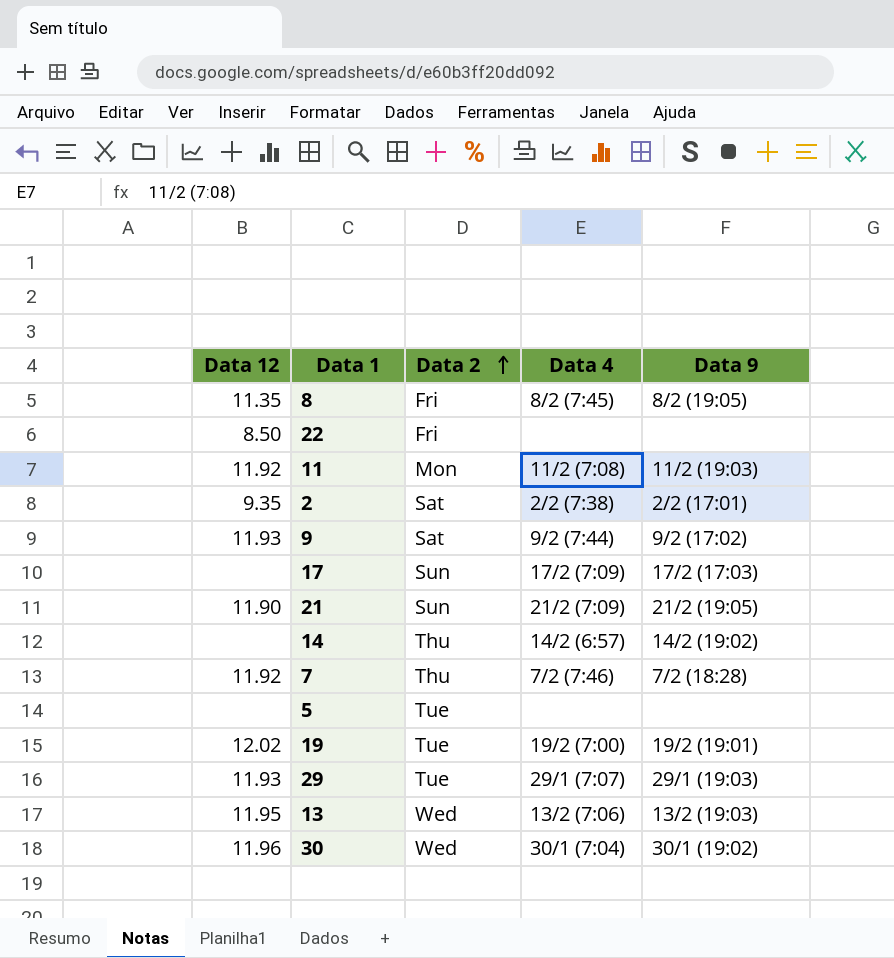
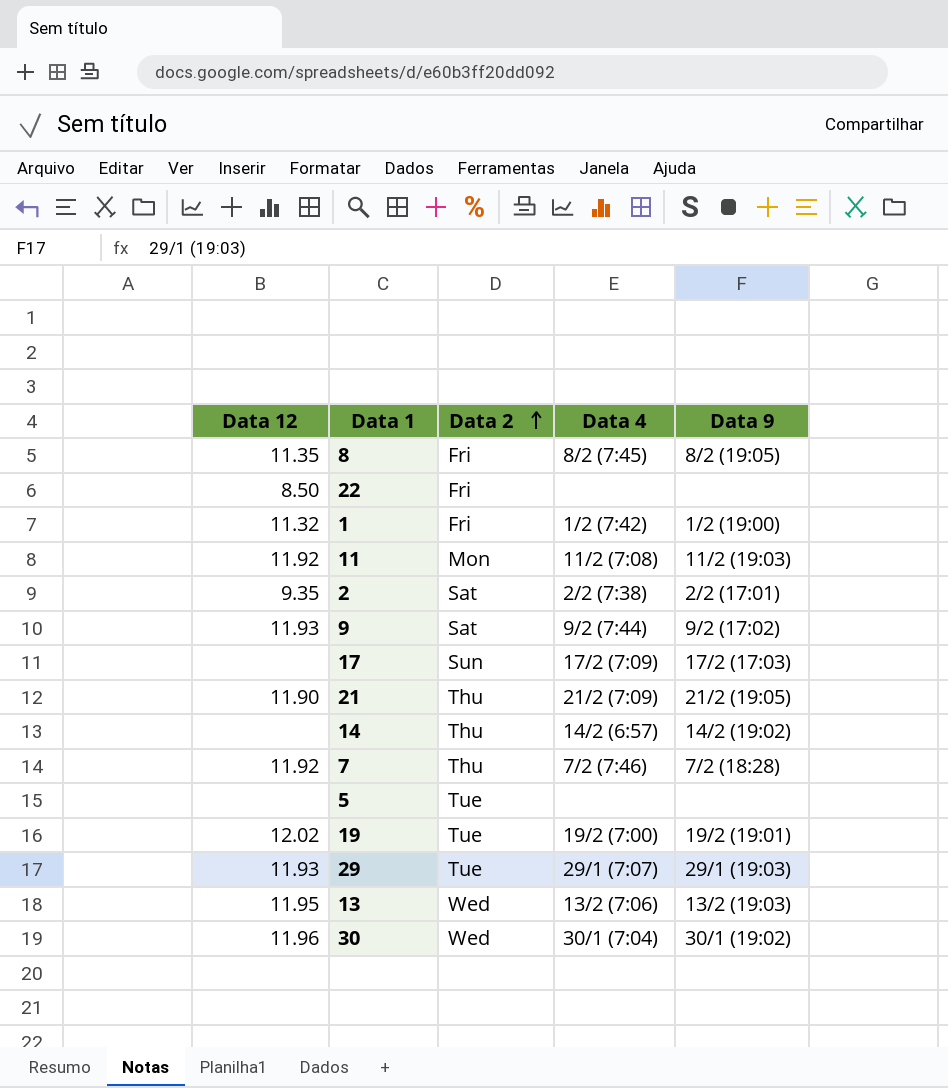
row 1: none -> 11.32 | Fri | 1/2 (7:42) | 1/2 (19:00)
21 | Data 2: Sun -> Thu

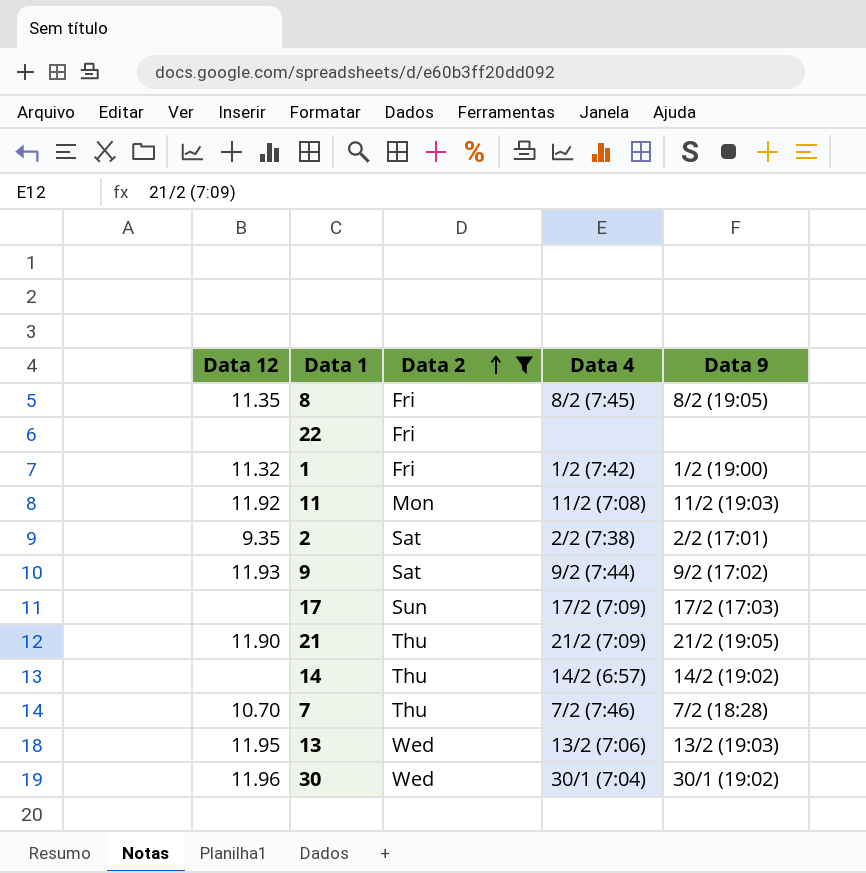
filter: none -> Data 2 != Tue
22 | Data 12: 8.50 -> none
7 | Data 12: 11.92 -> 10.70

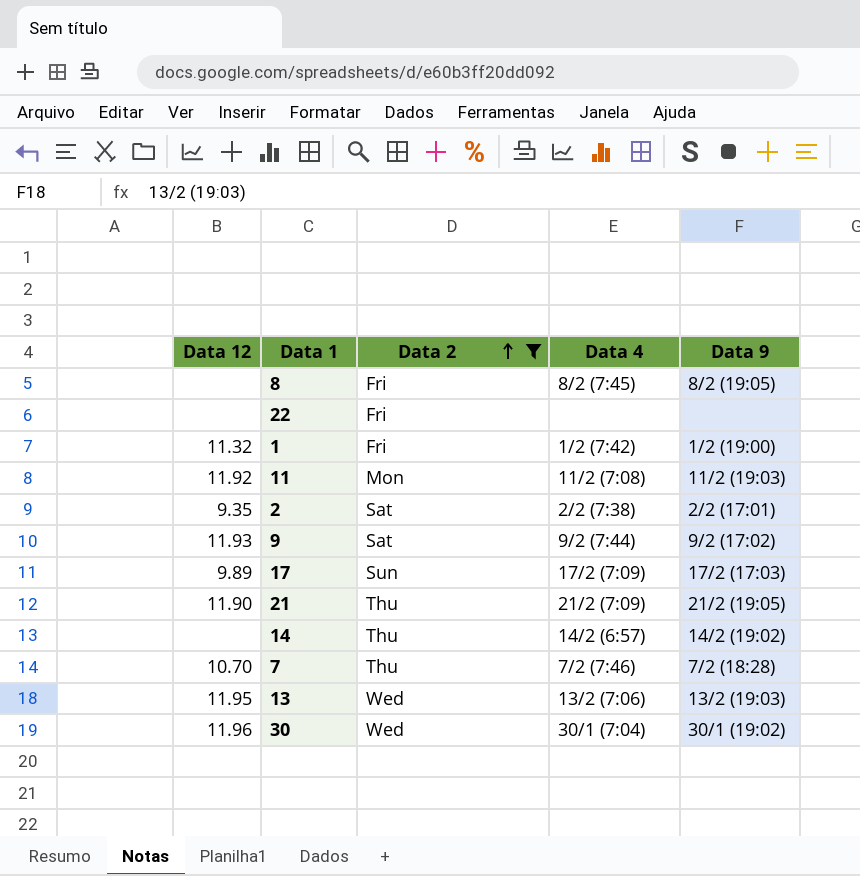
8 | Data 12: 11.35 -> none
17 | Data 12: none -> 9.89

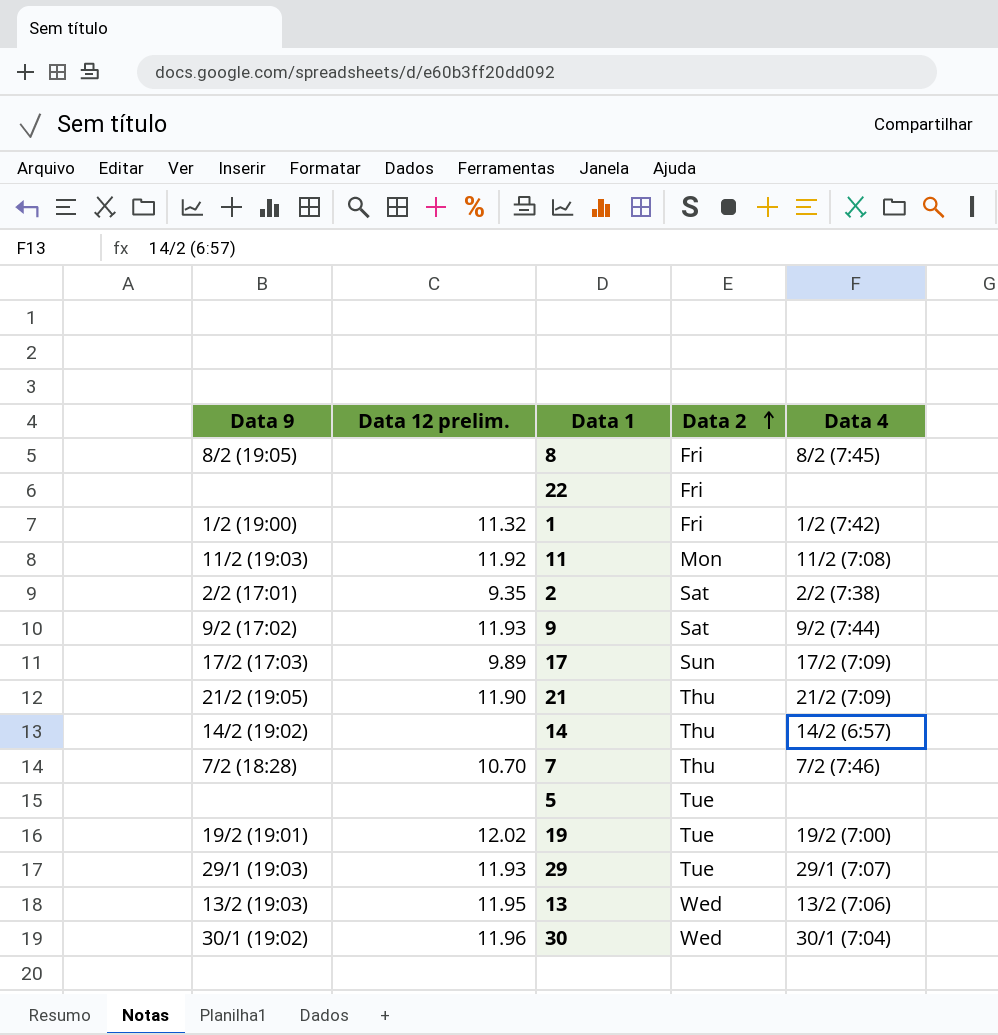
filter: Data 2 != Tue -> none
column Data 9 | position: 5 -> 1
column name: Data 12 -> Data 12 prelim.

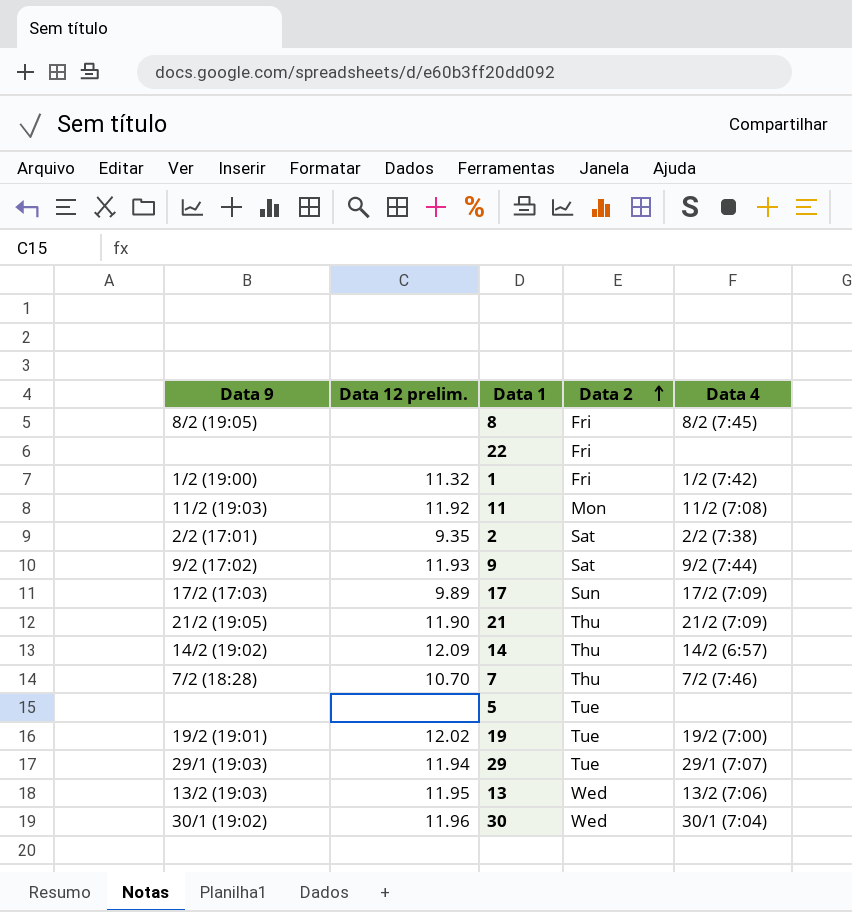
14 | Data 12 prelim.: none -> 12.09
29 | Data 12 prelim.: 11.93 -> 11.94

